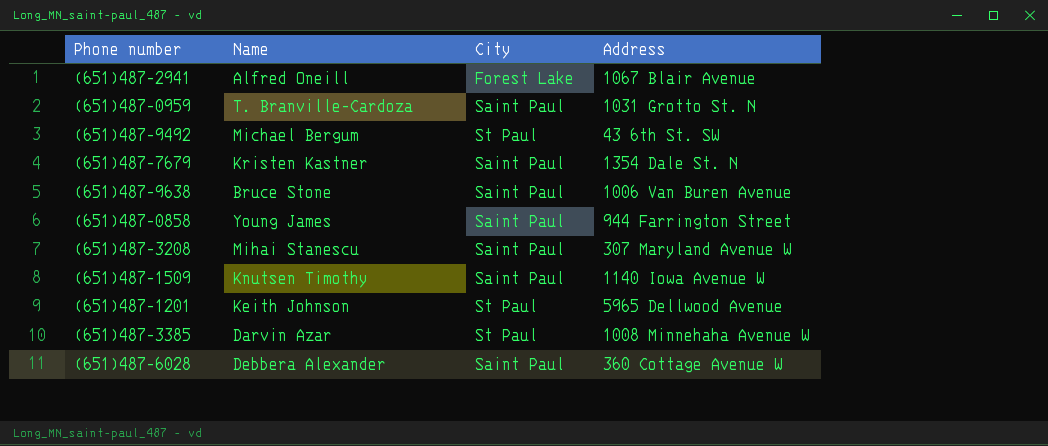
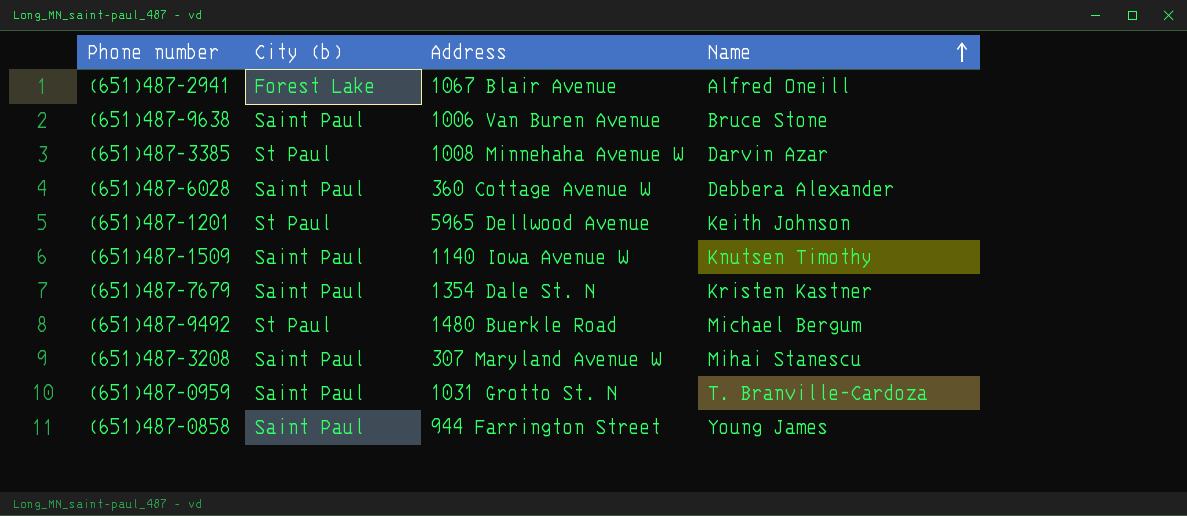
row order: none -> Name ascending
column name: City -> City (b)
column Name | position: 2 -> 4
(651)487-9492 | Address: 43 6th St. SW -> 1480 Buerkle Road

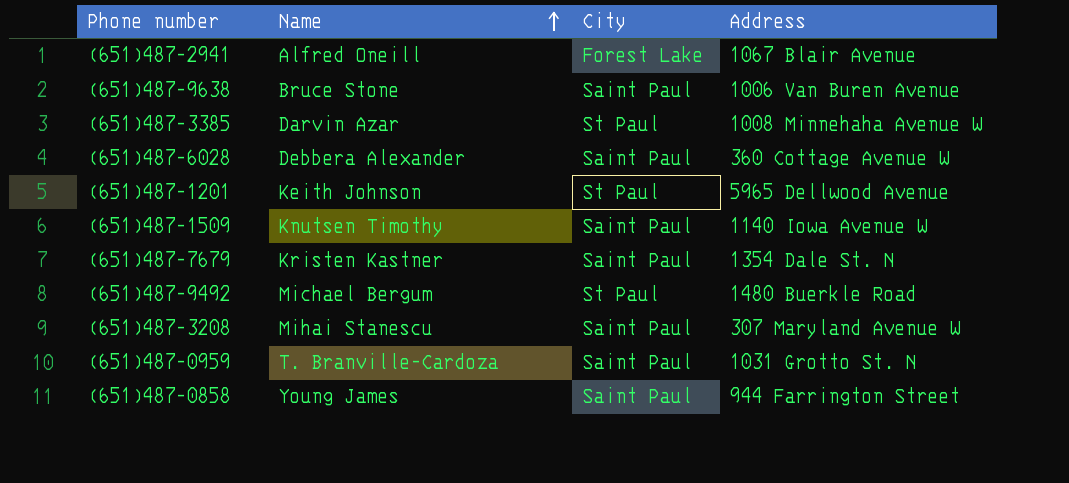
column Name | position: 4 -> 2
column name: City (b) -> City

